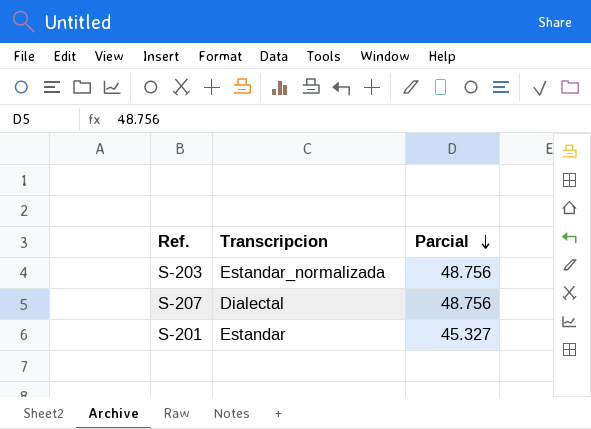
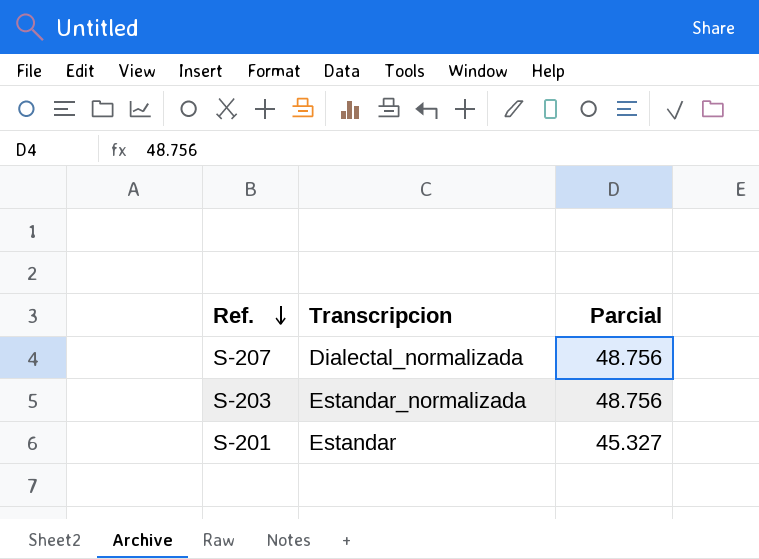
row order: Parcial descending -> Ref. descending
S-207 | Transcripcion: Dialectal -> Dialectal_normalizada

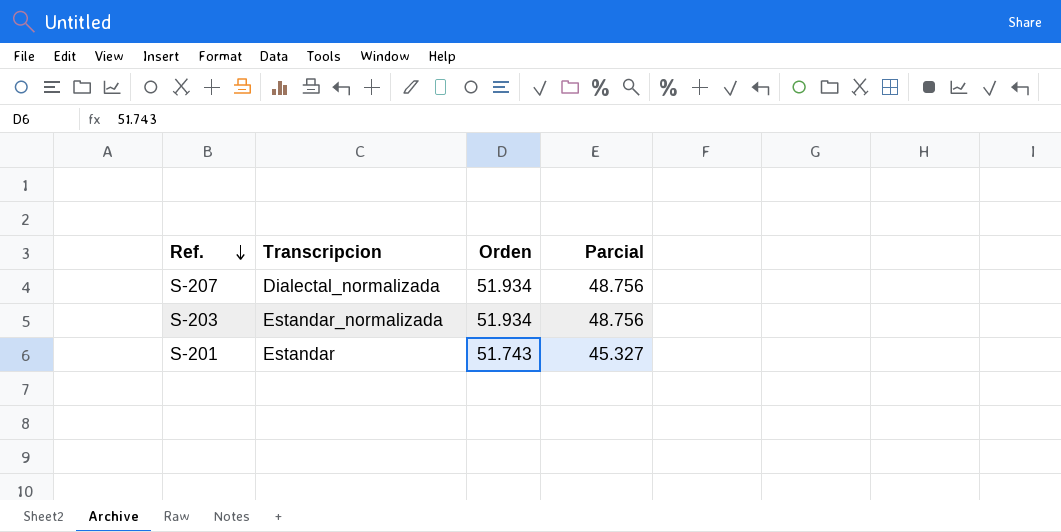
column Orden | position: none -> 3

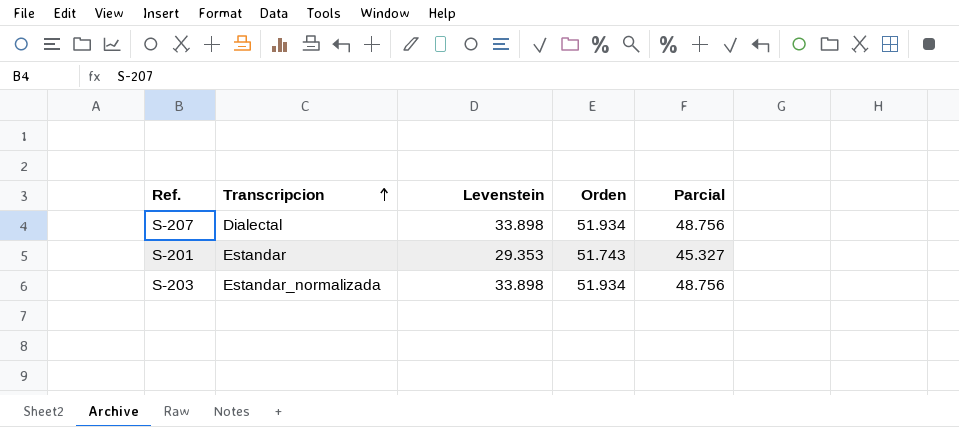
row order: Ref. descending -> Transcripcion ascending
column Levenstein | position: none -> 3
S-207 | Transcripcion: Dialectal_normalizada -> Dialectal

